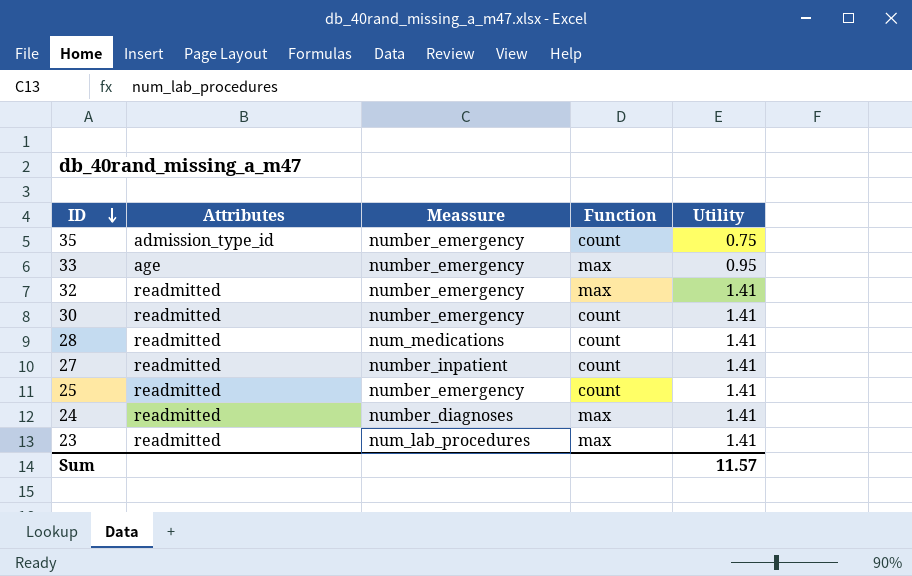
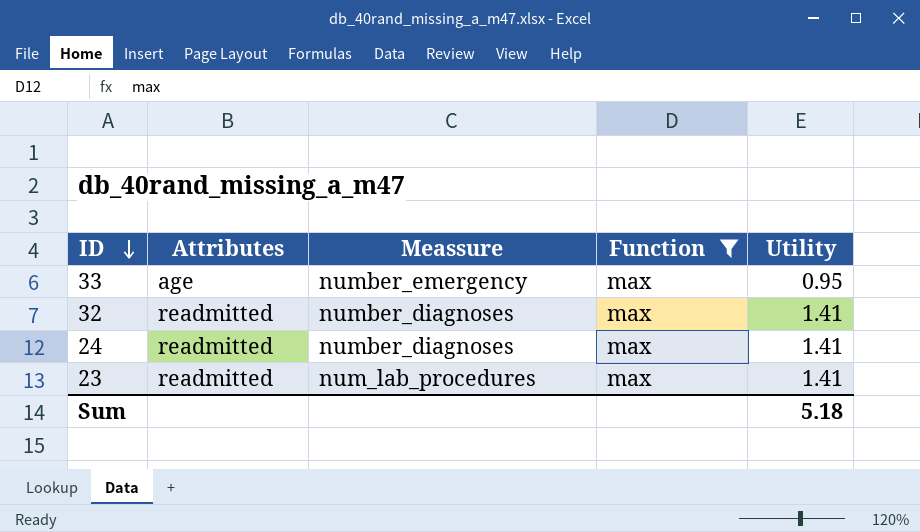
filter: none -> Function = max
32 | Meassure: number_emergency -> number_diagnoses
Sum | Utility: 11.57 -> 5.18

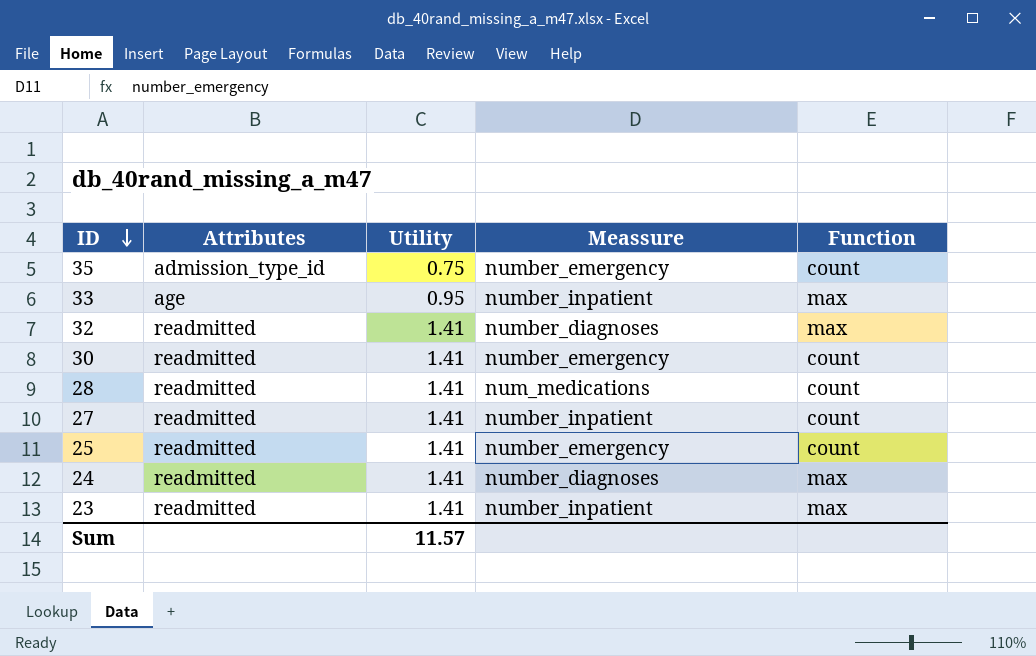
filter: Function = max -> none
column Utility | position: 5 -> 3
33 | Meassure: number_emergency -> number_inpatient
23 | Meassure: num_lab_procedures -> number_inpatient
Sum | Utility: 5.18 -> 11.57

